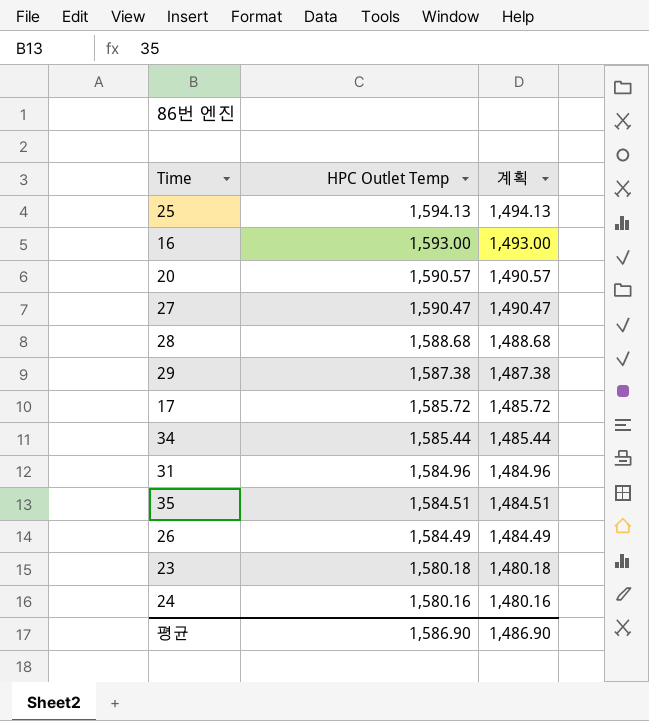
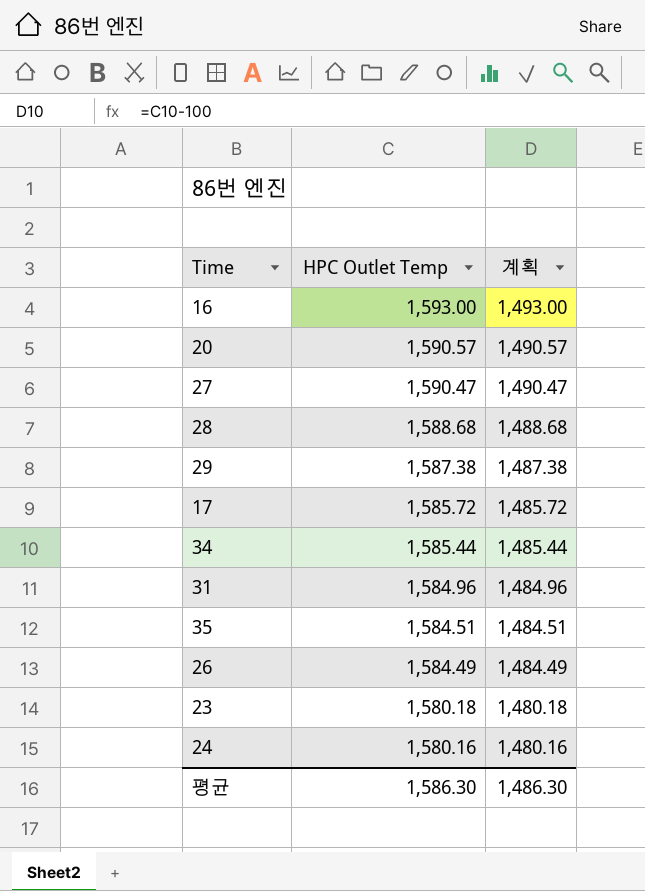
row 25: 1,594.13 | 1,494.13 -> none
평균 | HPC Outlet Temp: 1,586.90 -> 1,586.30
평균 | 계획: 1,486.90 -> 1,486.30

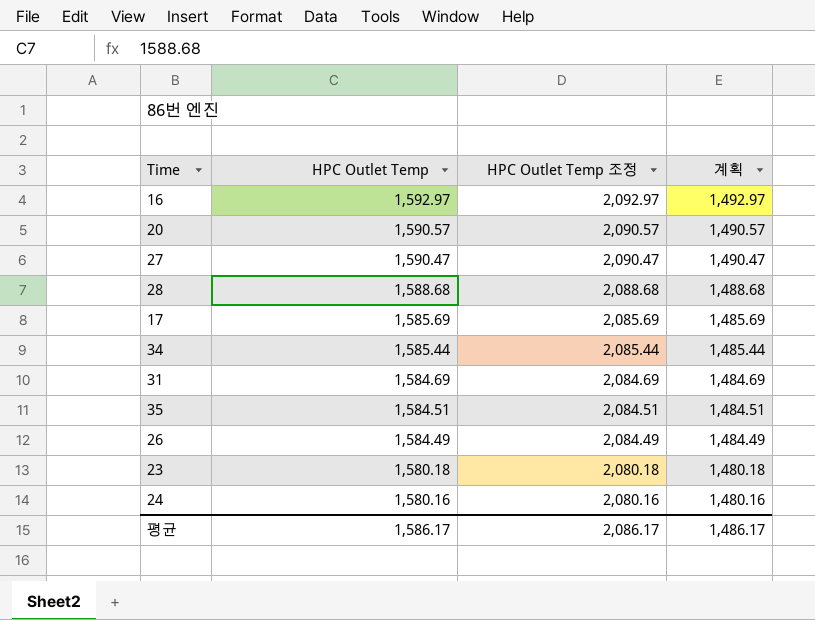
column HPC Outlet Temp 조정 | formula: none -> [HPC Outlet Temp] + 500
row 29: 1,587.38 | 1,487.38 -> none
16 | HPC Outlet Temp: 1,593.00 -> 1,592.97
16 | 계획: 1,493.00 -> 1,492.97
17 | HPC Outlet Temp: 1,585.72 -> 1,585.69
17 | 계획: 1,485.72 -> 1,485.69
31 | HPC Outlet Temp: 1,584.96 -> 1,584.69
31 | 계획: 1,484.96 -> 1,484.69
평균 | HPC Outlet Temp: 1,586.30 -> 1,586.17
평균 | 계획: 1,486.30 -> 1,486.17

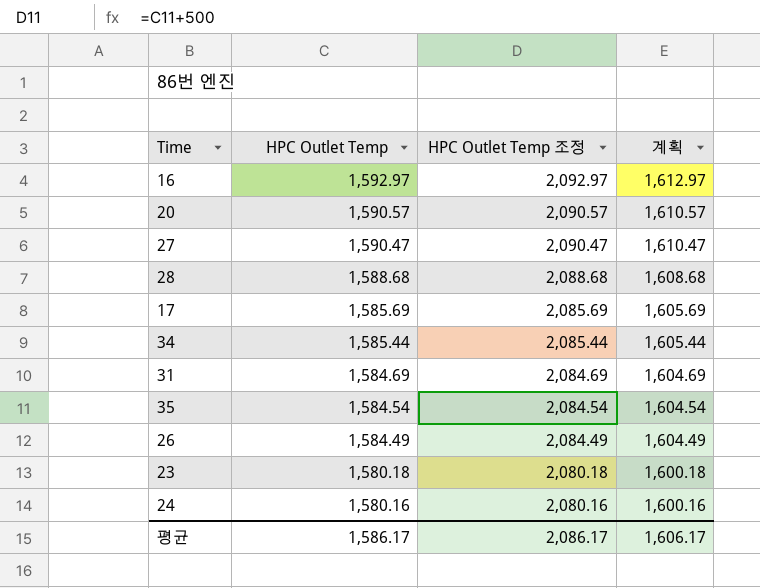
column 계획 | formula: [HPC Outlet Temp] - 100 -> [HPC Outlet Temp] + 20
35 | HPC Outlet Temp: 1,584.51 -> 1,584.54
35 | HPC Outlet Temp 조정: 2,084.51 -> 2,084.54
평균 | 계획: 1,486.17 -> 1,606.17

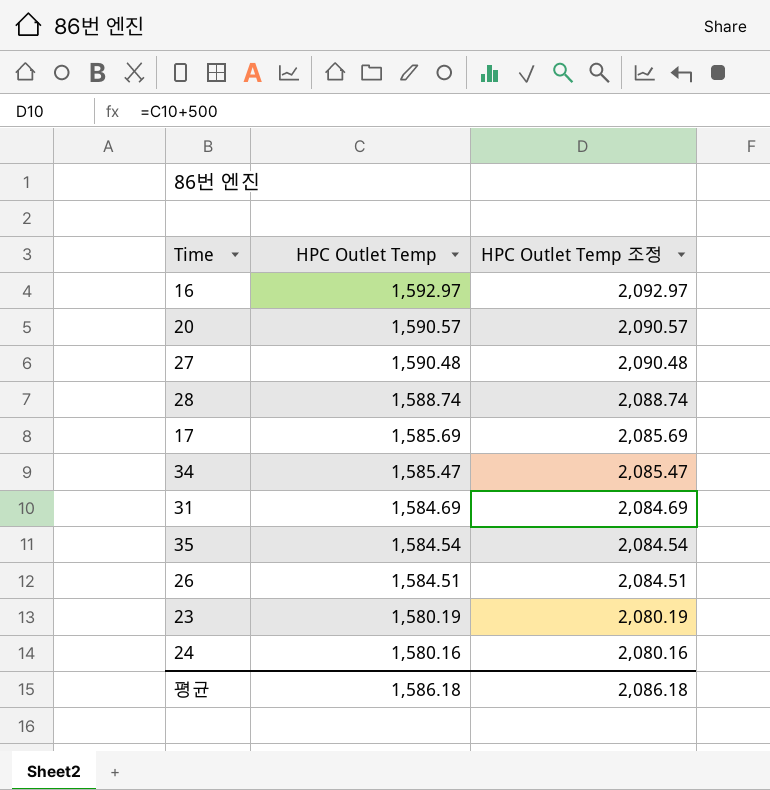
column 계획 | formula: [HPC Outlet Temp] + 20 -> none
27 | HPC Outlet Temp: 1,590.47 -> 1,590.48
27 | HPC Outlet Temp 조정: 2,090.47 -> 2,090.48
28 | HPC Outlet Temp: 1,588.68 -> 1,588.74
28 | HPC Outlet Temp 조정: 2,088.68 -> 2,088.74
34 | HPC Outlet Temp: 1,585.44 -> 1,585.47
34 | HPC Outlet Temp 조정: 2,085.44 -> 2,085.47
26 | HPC Outlet Temp: 1,584.49 -> 1,584.51
26 | HPC Outlet Temp 조정: 2,084.49 -> 2,084.51
23 | HPC Outlet Temp: 1,580.18 -> 1,580.19
23 | HPC Outlet Temp 조정: 2,080.18 -> 2,080.19
평균 | HPC Outlet Temp: 1,586.17 -> 1,586.18
평균 | HPC Outlet Temp 조정: 2,086.17 -> 2,086.18

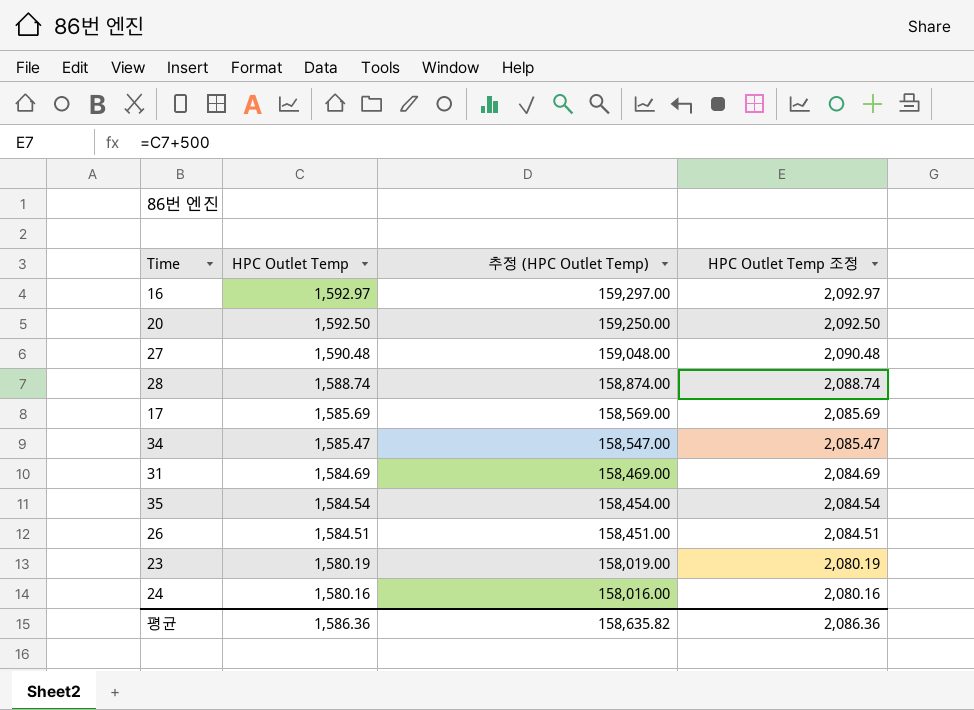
column 추정 (HPC Outlet Temp) | formula: none -> [HPC Outlet Temp] * 100
20 | HPC Outlet Temp: 1,590.57 -> 1,592.50
20 | HPC Outlet Temp 조정: 2,090.57 -> 2,092.50
평균 | HPC Outlet Temp: 1,586.18 -> 1,586.36
평균 | HPC Outlet Temp 조정: 2,086.18 -> 2,086.36

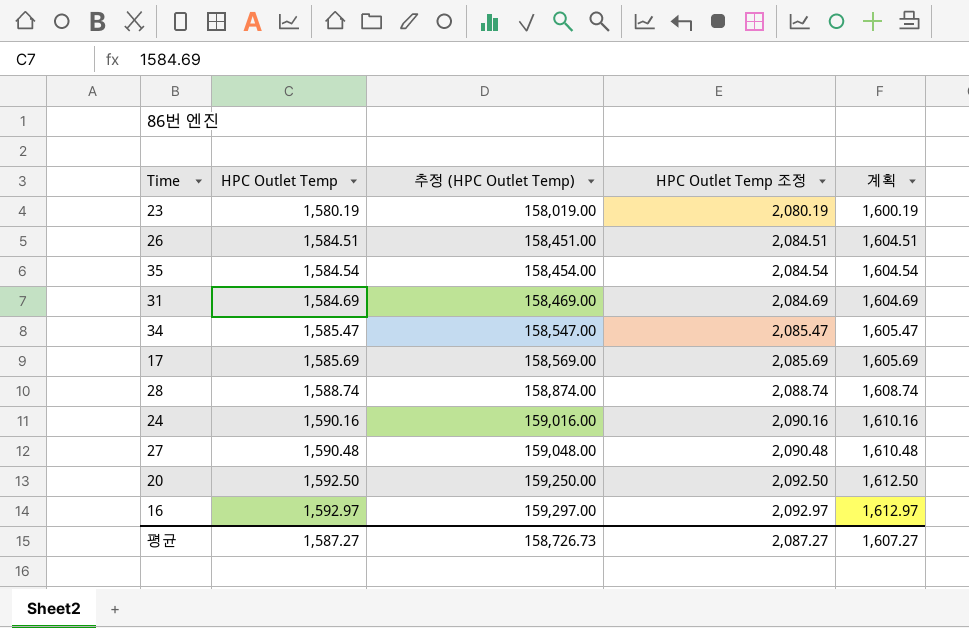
row order: HPC Outlet Temp descending -> HPC Outlet Temp ascending
column 계획 | formula: none -> [HPC Outlet Temp] + 20
24 | HPC Outlet Temp: 1,580.16 -> 1,590.16
24 | 추정 (HPC Outlet Temp): 158,016.00 -> 159,016.00
24 | HPC Outlet Temp 조정: 2,080.16 -> 2,090.16
평균 | HPC Outlet Temp: 1,586.36 -> 1,587.27
평균 | 추정 (HPC Outlet Temp): 158,635.82 -> 158,726.73
평균 | HPC Outlet Temp 조정: 2,086.36 -> 2,087.27

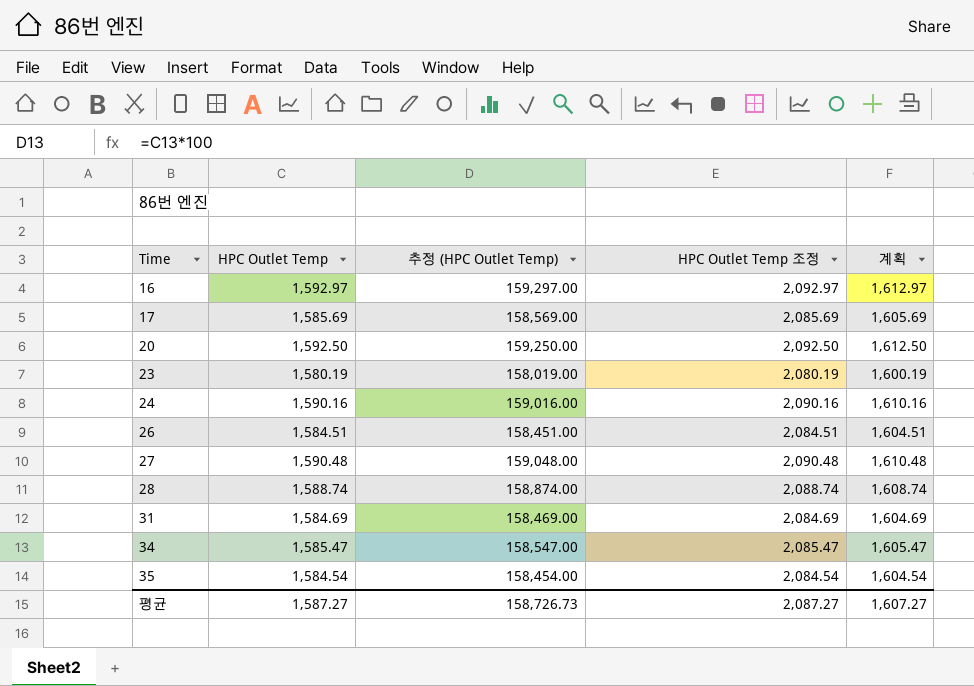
row order: HPC Outlet Temp ascending -> Time ascending

